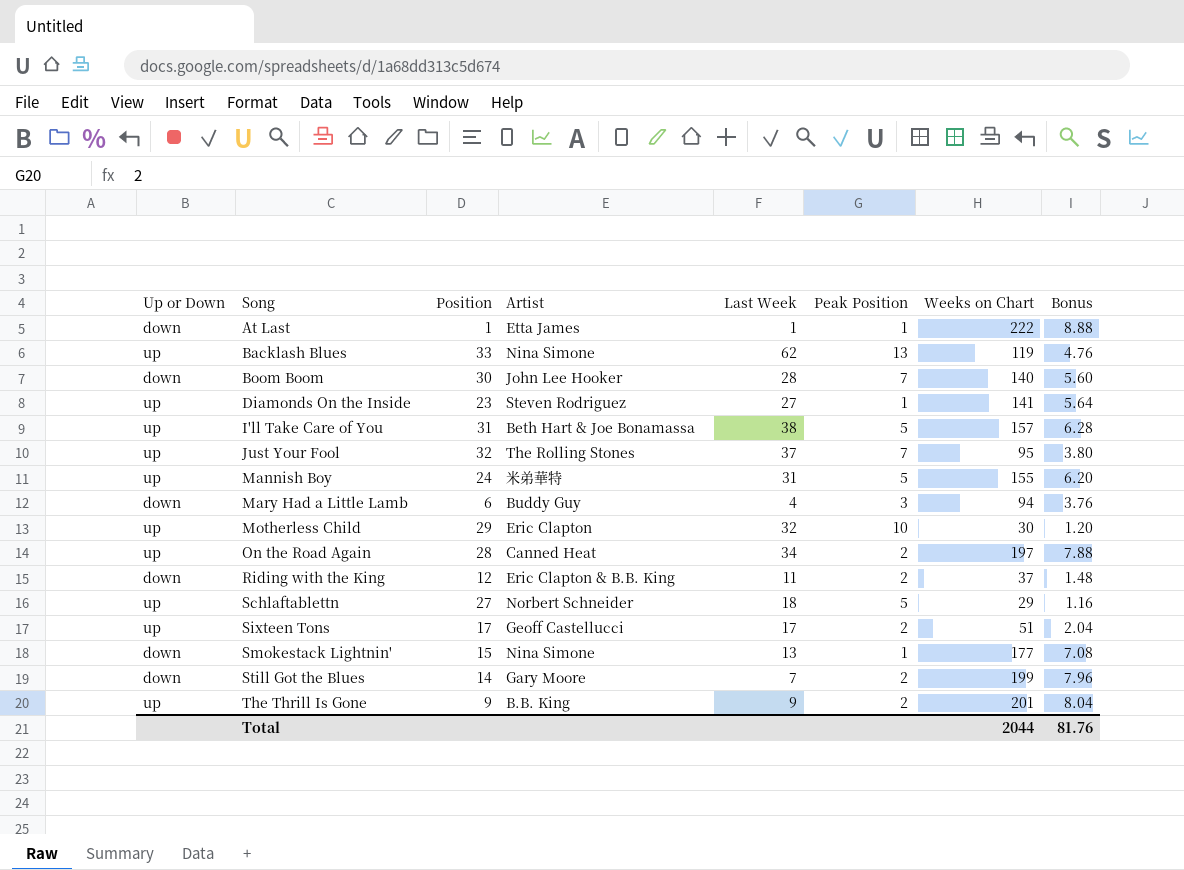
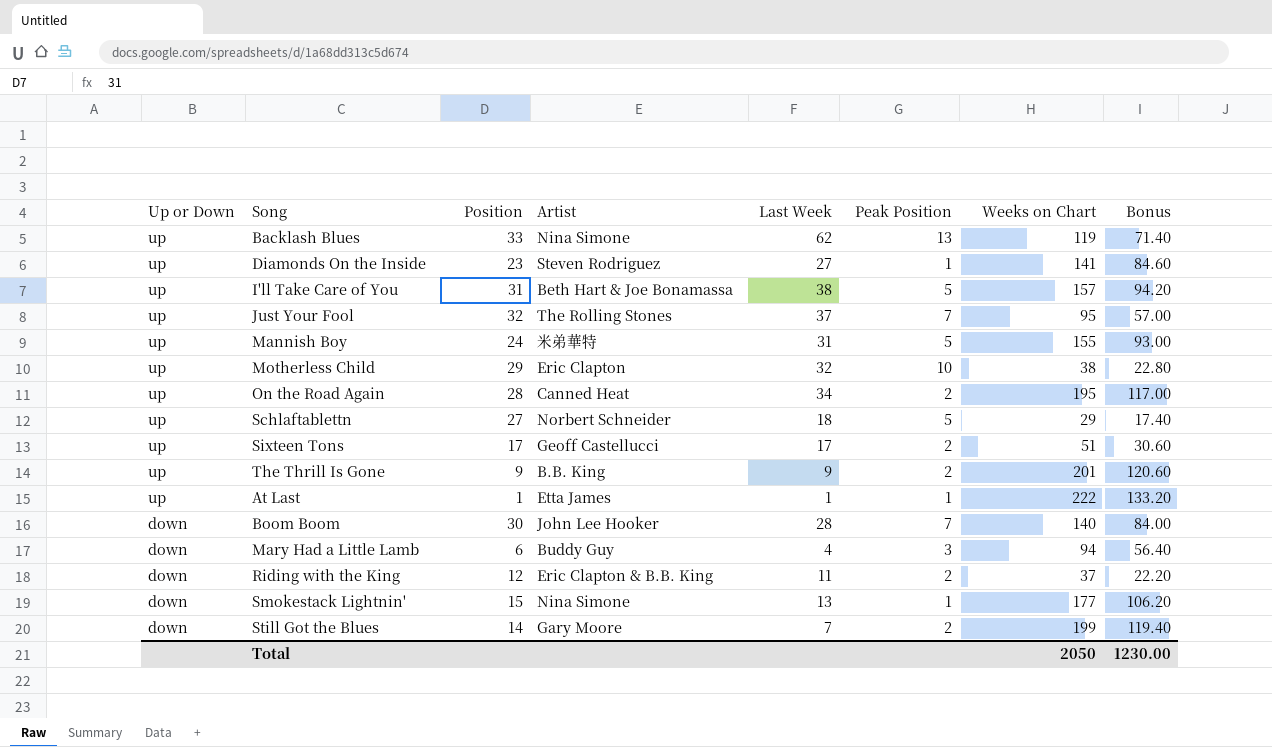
row order: Song ascending -> Up or Down descending
column Bonus | formula: [Weeks on Chart] * 0.04 -> [Weeks on Chart] * 0.6
Motherless Child | Weeks on Chart: 30 -> 38
On the Road Again | Weeks on Chart: 197 -> 195
At Last | Up or Down: down -> up
Total | Weeks on Chart: 2044 -> 2050
Total | Bonus: 81.76 -> 1230.00

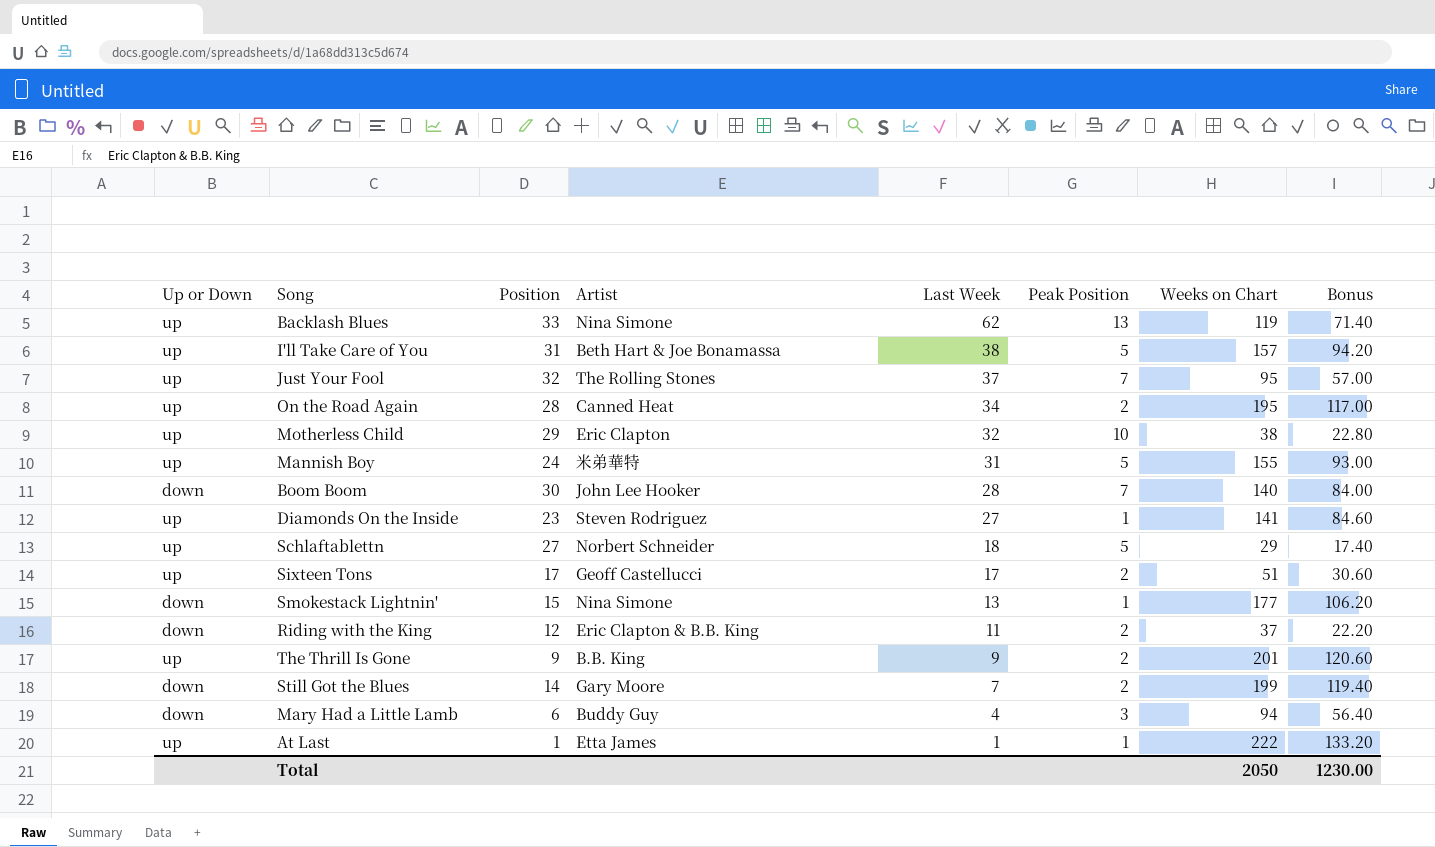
row order: Up or Down descending -> Last Week descending

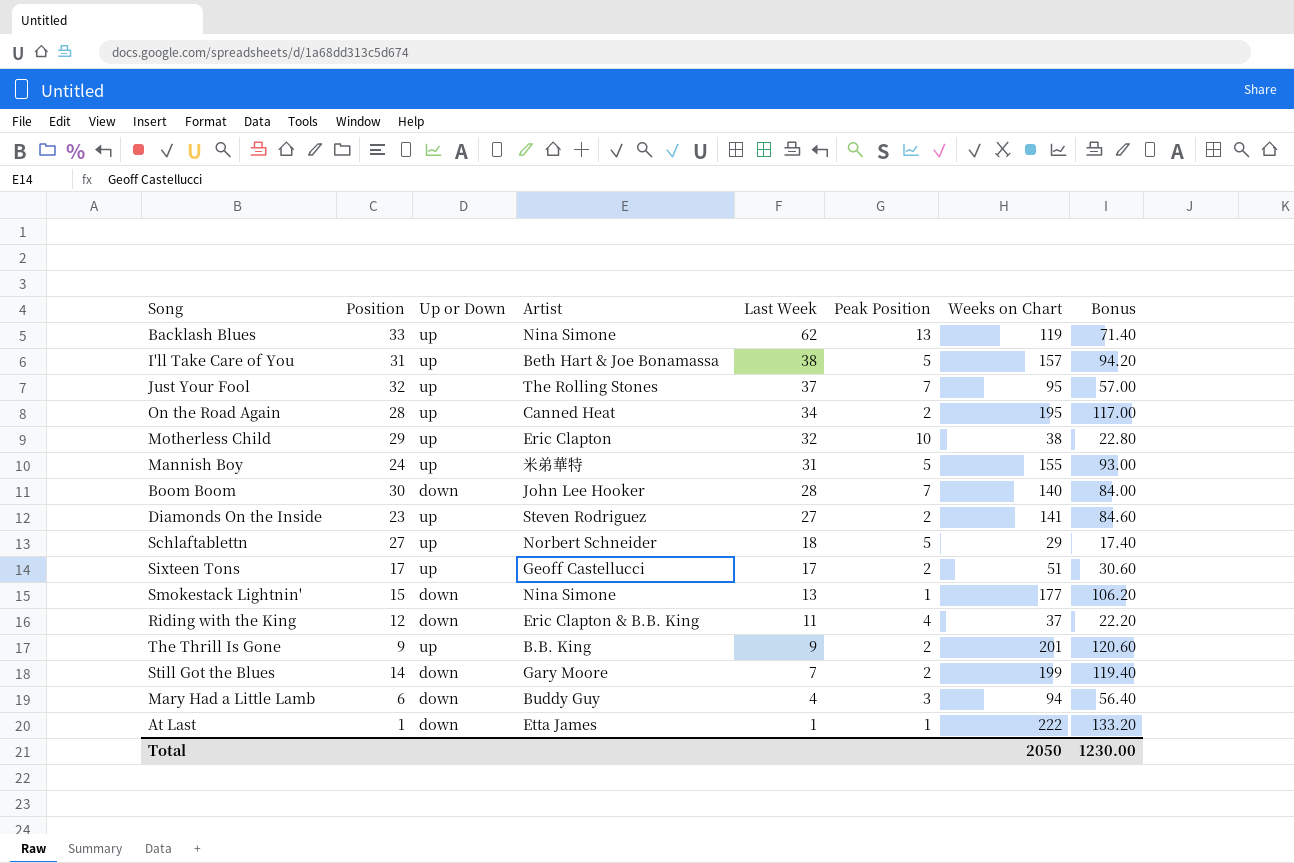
column Up or Down | position: 1 -> 3
Diamonds On the Inside | Peak Position: 1 -> 2
Riding with the King | Peak Position: 2 -> 4
At Last | Up or Down: up -> down

